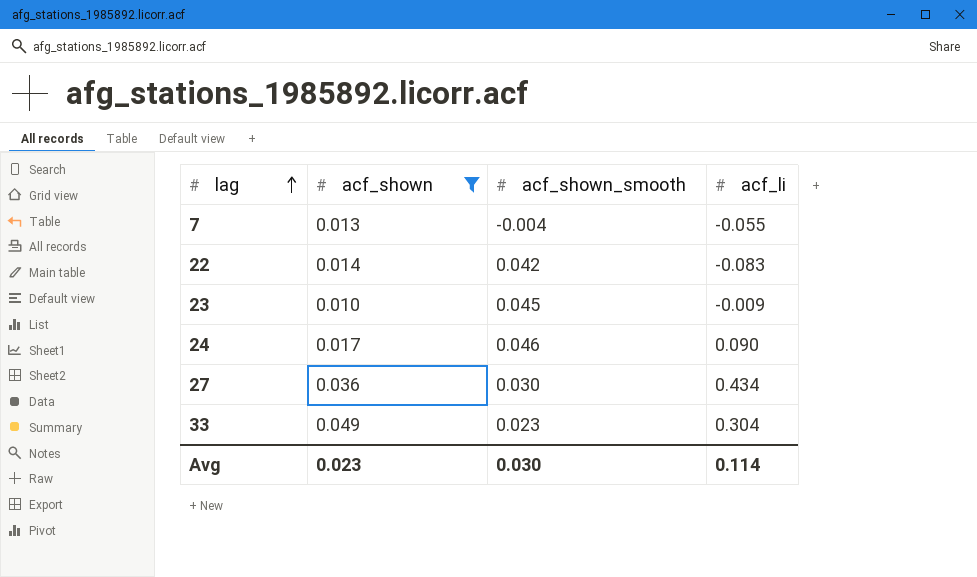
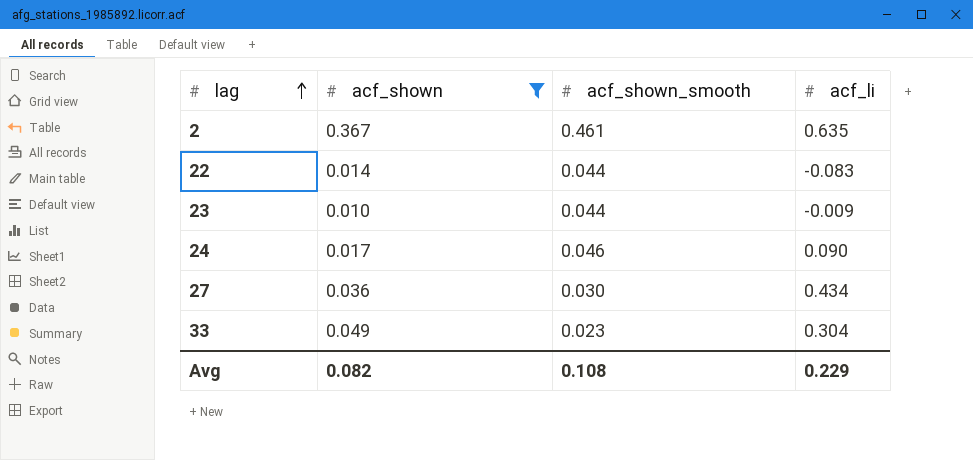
row 7: 0.013 | -0.004 | -0.055 -> none
row 2: none -> 0.367 | 0.461 | 0.635
22 | acf_shown_smooth: 0.042 -> 0.044
23 | acf_shown_smooth: 0.045 -> 0.044
Avg | acf_shown: 0.023 -> 0.082
Avg | acf_shown_smooth: 0.030 -> 0.108
Avg | acf_li: 0.114 -> 0.229

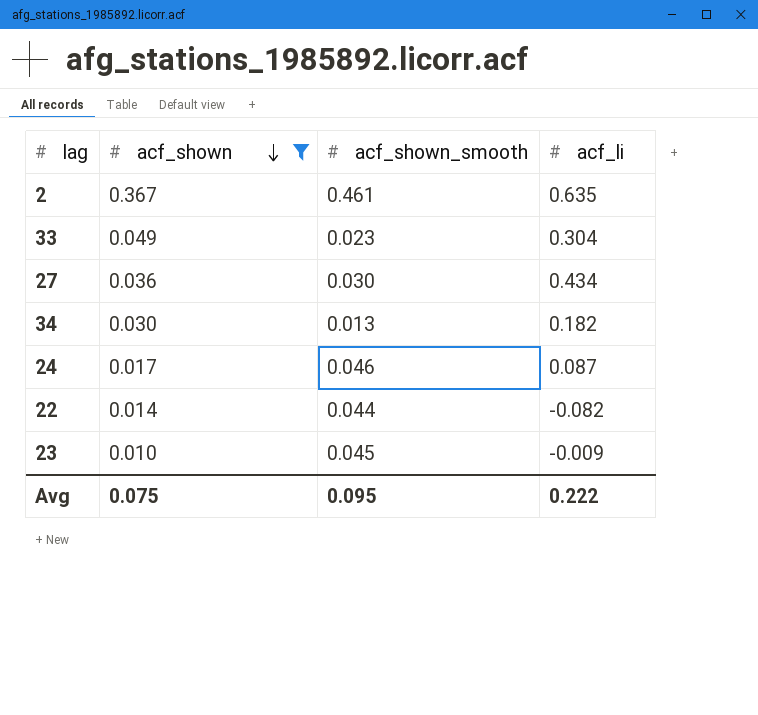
row order: lag ascending -> acf_shown descending
row 34: none -> 0.030 | 0.013 | 0.182
24 | acf_li: 0.090 -> 0.087
22 | acf_li: -0.083 -> -0.082
23 | acf_shown_smooth: 0.044 -> 0.045
Avg | acf_shown: 0.082 -> 0.075
Avg | acf_shown_smooth: 0.108 -> 0.095
Avg | acf_li: 0.229 -> 0.222

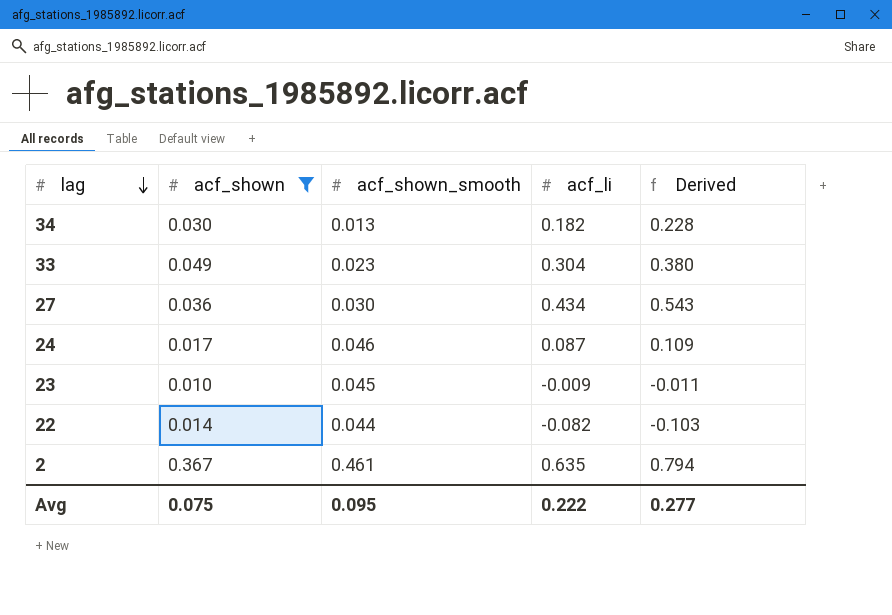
row order: acf_shown descending -> lag descending
column Derived | formula: none -> [acf_li] * 1.25

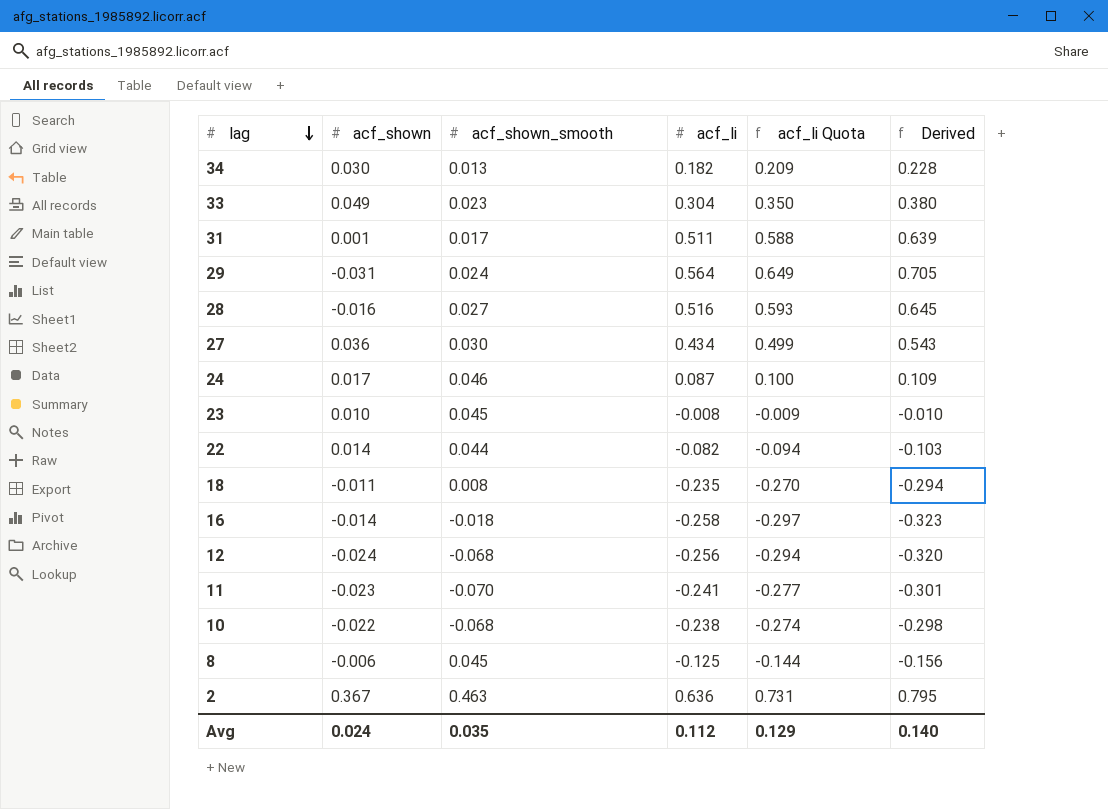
filter: acf_shown >= 0.010 -> none
column acf_li Quota | formula: none -> [acf_li] * 1.15
23 | acf_li: -0.009 -> -0.008
23 | Derived: -0.011 -> -0.010
2 | acf_shown_smooth: 0.461 -> 0.463
2 | acf_li: 0.635 -> 0.636
2 | Derived: 0.794 -> 0.795
Avg | acf_shown: 0.075 -> 0.024
Avg | acf_shown_smooth: 0.095 -> 0.035
Avg | acf_li: 0.222 -> 0.112
Avg | Derived: 0.277 -> 0.140

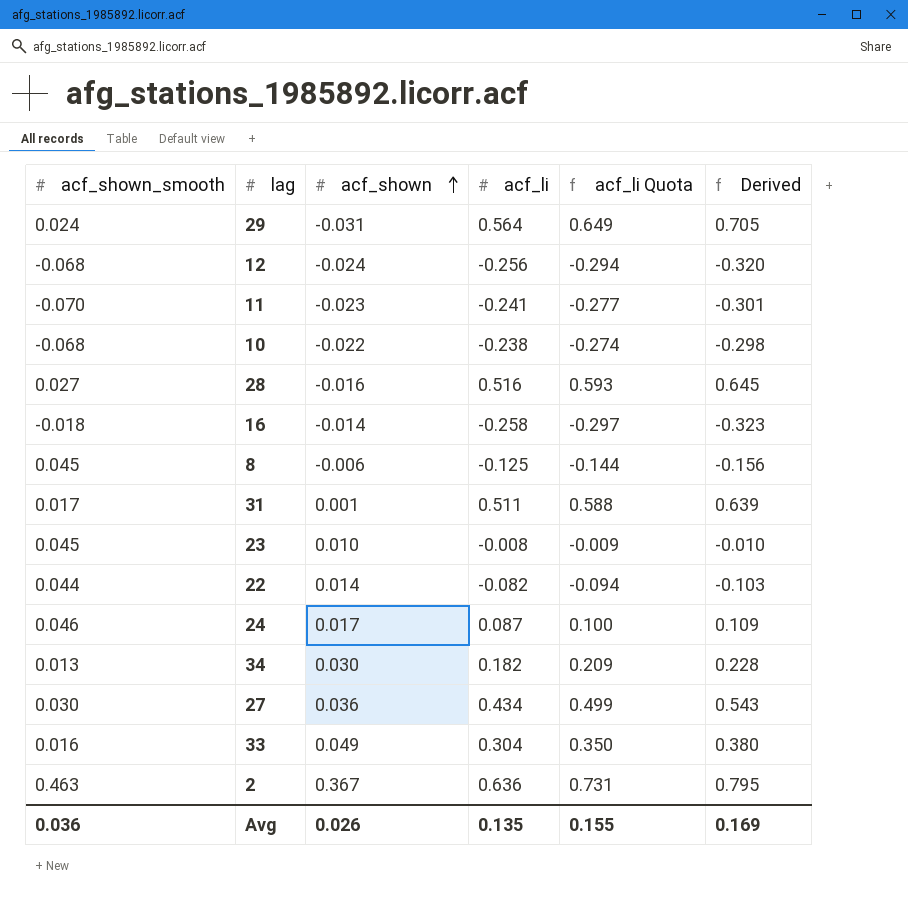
row order: lag descending -> acf_shown ascending
column acf_shown_smooth | position: 3 -> 1
row 18: -0.011 | 0.008 | -0.235 | -0.270 | -0.294 -> none
33 | acf_shown_smooth: 0.023 -> 0.016
Avg | acf_shown_smooth: 0.035 -> 0.036
Avg | acf_shown: 0.024 -> 0.026
Avg | acf_li: 0.112 -> 0.135
Avg | acf_li Quota: 0.129 -> 0.155
Avg | Derived: 0.140 -> 0.169

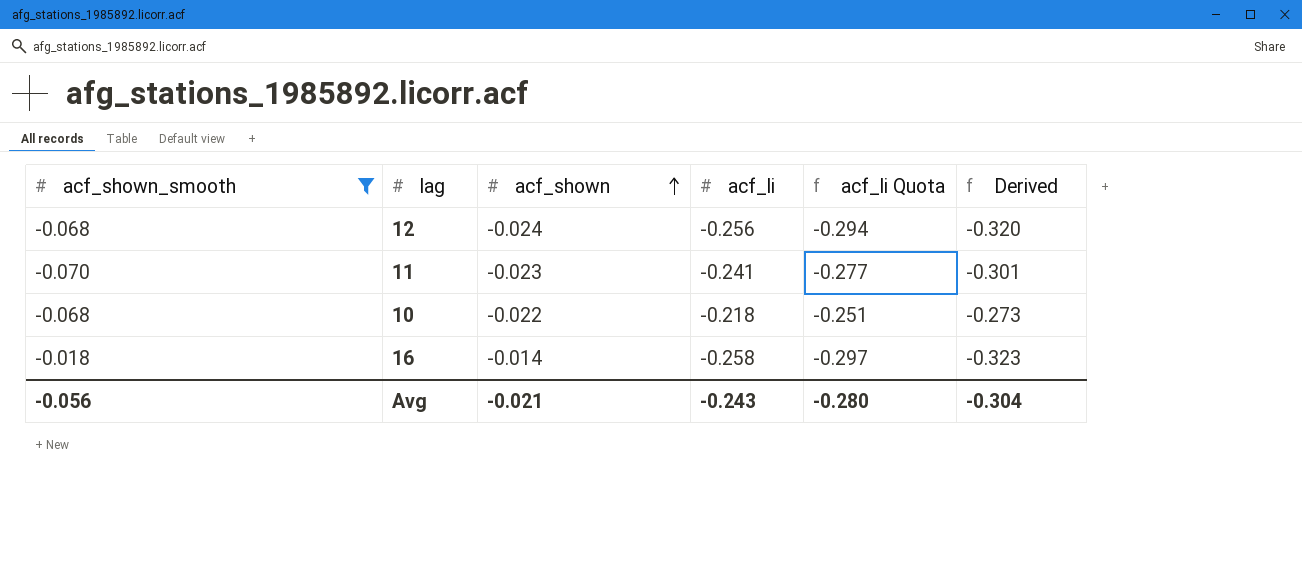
filter: none -> acf_shown_smooth <= -0.018
10 | acf_li: -0.238 -> -0.218
10 | acf_li Quota: -0.274 -> -0.251
10 | Derived: -0.298 -> -0.273
Avg | acf_shown_smooth: 0.036 -> -0.056
Avg | acf_shown: 0.026 -> -0.021
Avg | acf_li: 0.135 -> -0.243
Avg | acf_li Quota: 0.155 -> -0.280
Avg | Derived: 0.169 -> -0.304

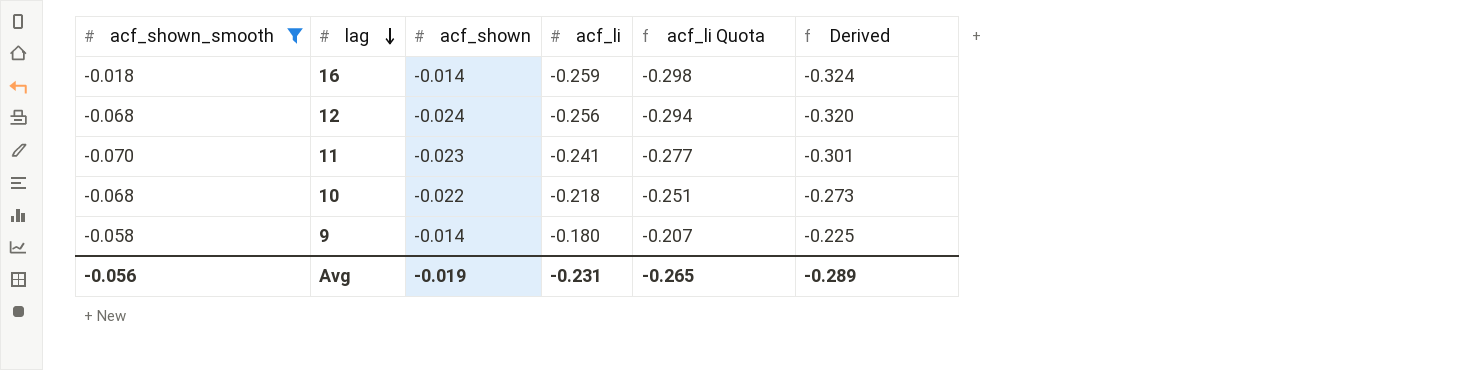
row order: acf_shown ascending -> lag descending
16 | acf_li: -0.258 -> -0.259
16 | acf_li Quota: -0.297 -> -0.298
16 | Derived: -0.323 -> -0.324
row 9: none -> -0.058 | -0.014 | -0.180 | -0.207 | -0.225
Avg | acf_shown: -0.021 -> -0.019
Avg | acf_li: -0.243 -> -0.231
Avg | acf_li Quota: -0.280 -> -0.265
Avg | Derived: -0.304 -> -0.289

